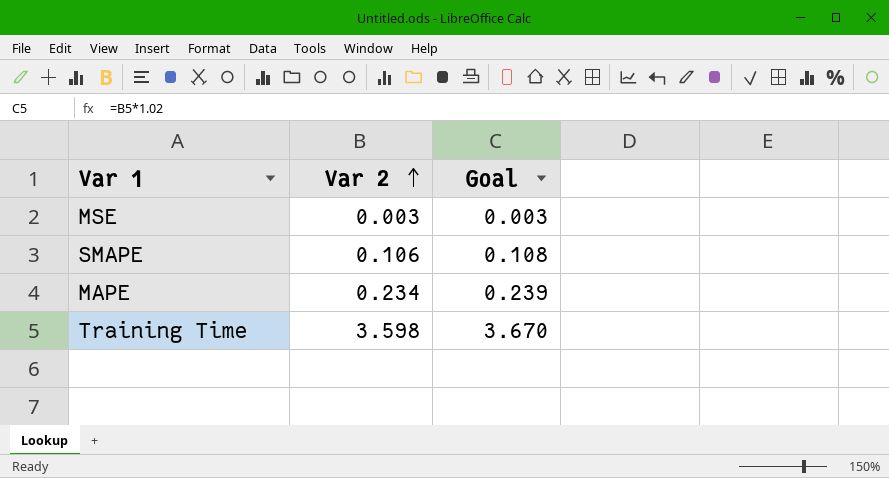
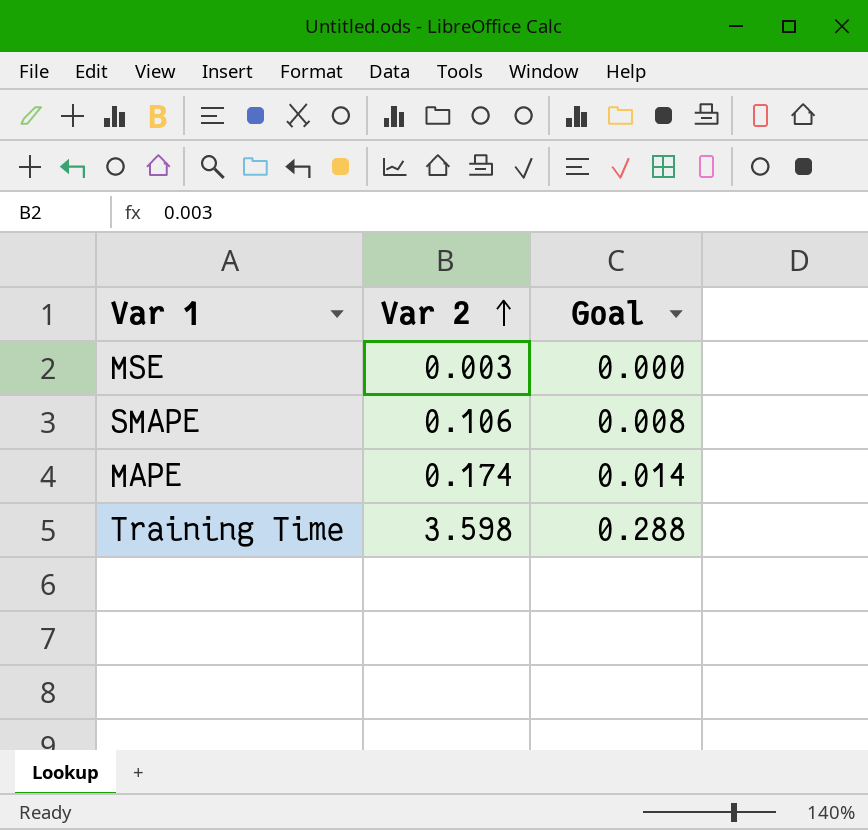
column Goal | formula: [Var 2] * 1.02 -> [Var 2] * 0.08
MAPE | Var 2: 0.234 -> 0.174

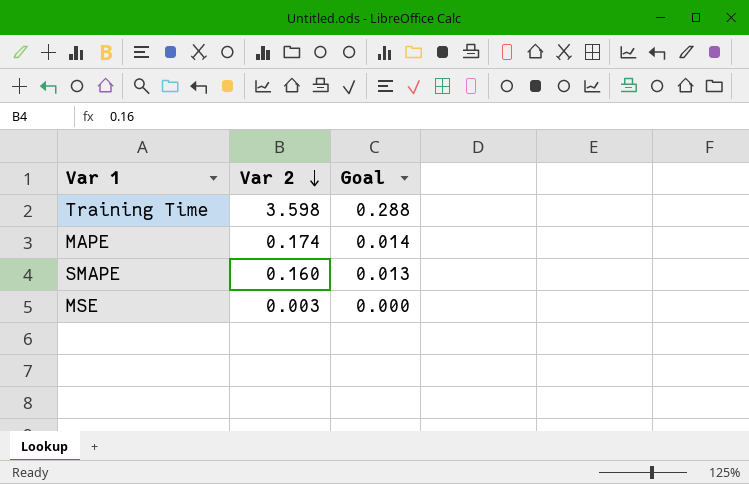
row order: Var 2 ascending -> Var 2 descending
SMAPE | Var 2: 0.106 -> 0.160
SMAPE | Goal: 0.008 -> 0.013

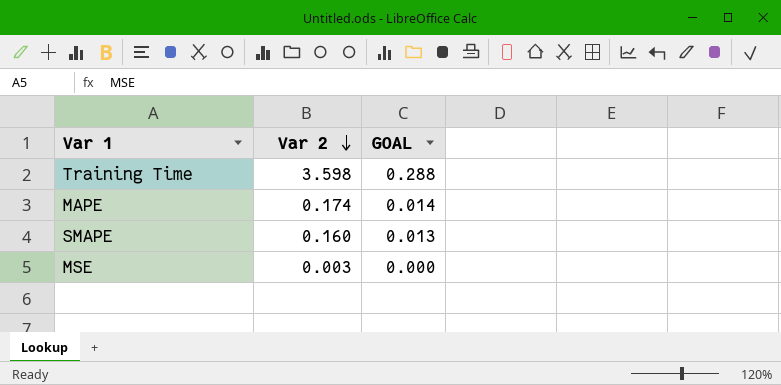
column name: Goal -> GOAL

